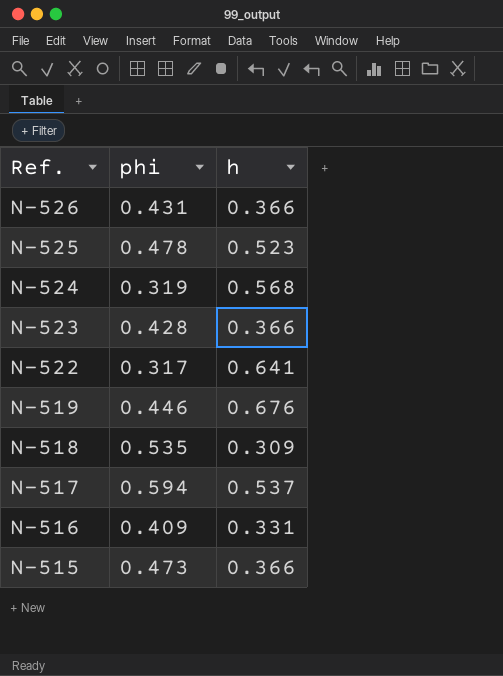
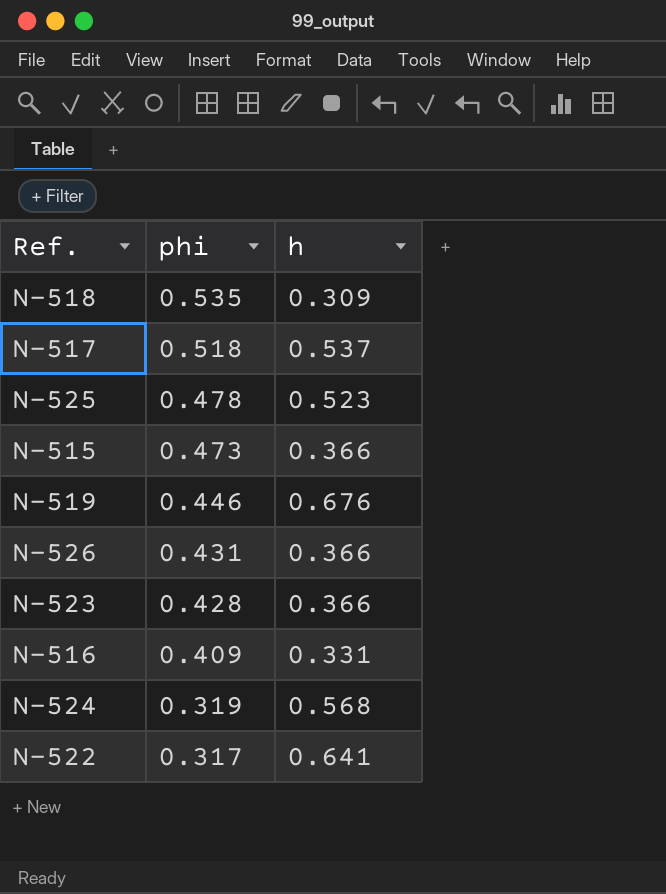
row order: Ref. descending -> phi descending
N-517 | phi: 0.594 -> 0.518

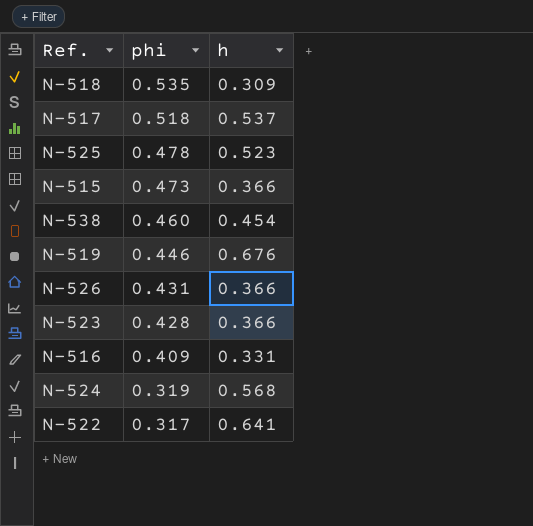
row N-538: none -> 0.460 | 0.454

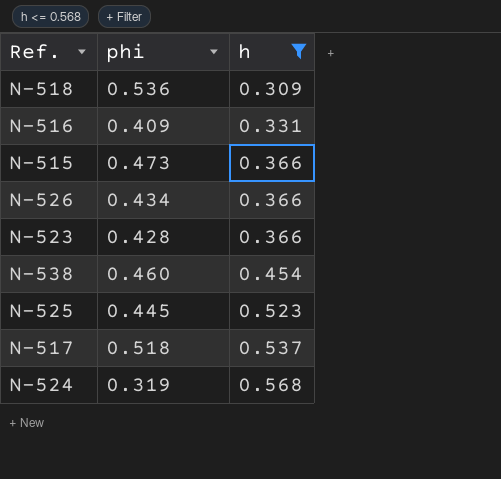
filter: none -> h <= 0.568
row order: phi descending -> h ascending
N-518 | phi: 0.535 -> 0.536
N-526 | phi: 0.431 -> 0.434
N-525 | phi: 0.478 -> 0.445

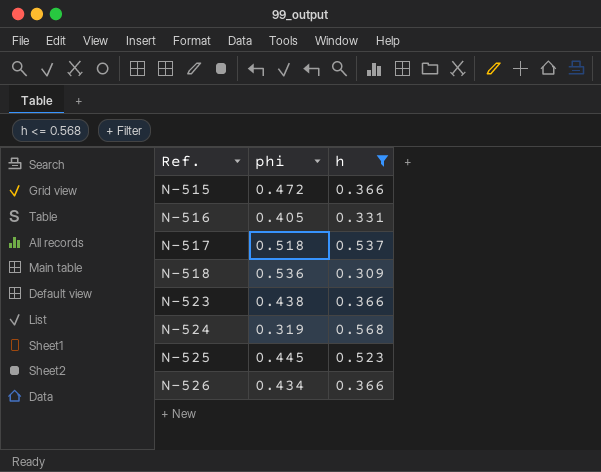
row order: h ascending -> Ref. ascending
row N-538: 0.460 | 0.454 -> none
N-515 | phi: 0.473 -> 0.472
N-516 | phi: 0.409 -> 0.405
N-523 | phi: 0.428 -> 0.438

